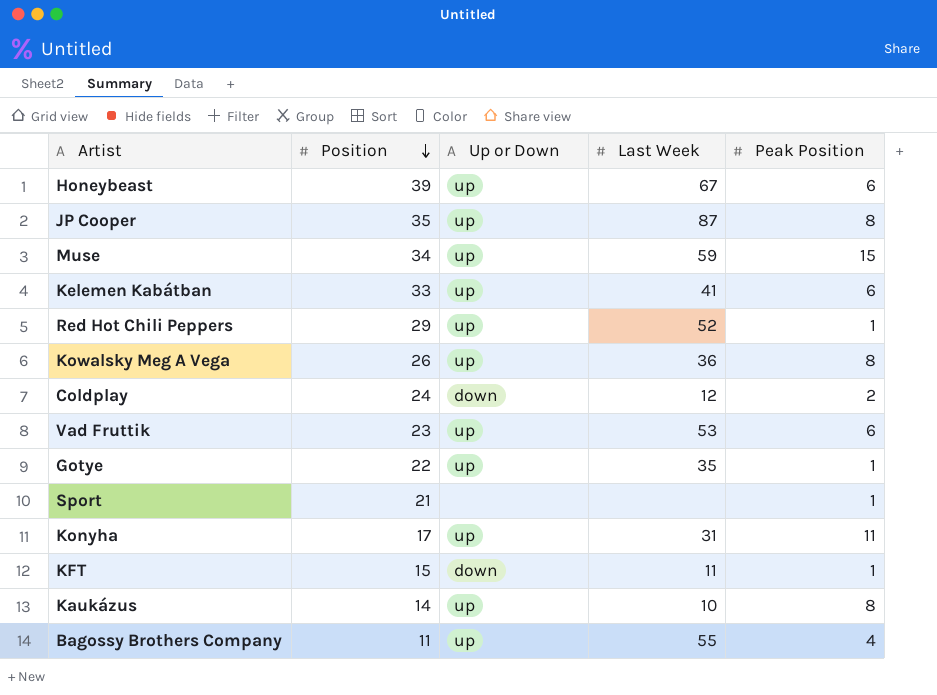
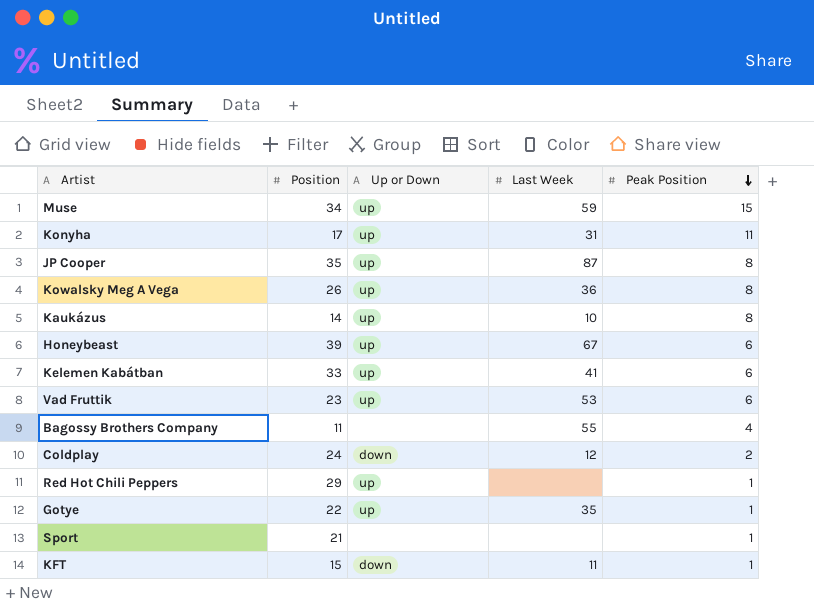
row order: Position descending -> Peak Position descending
Bagossy Brothers Company | Up or Down: up -> none
Red Hot Chili Peppers | Last Week: 52 -> none

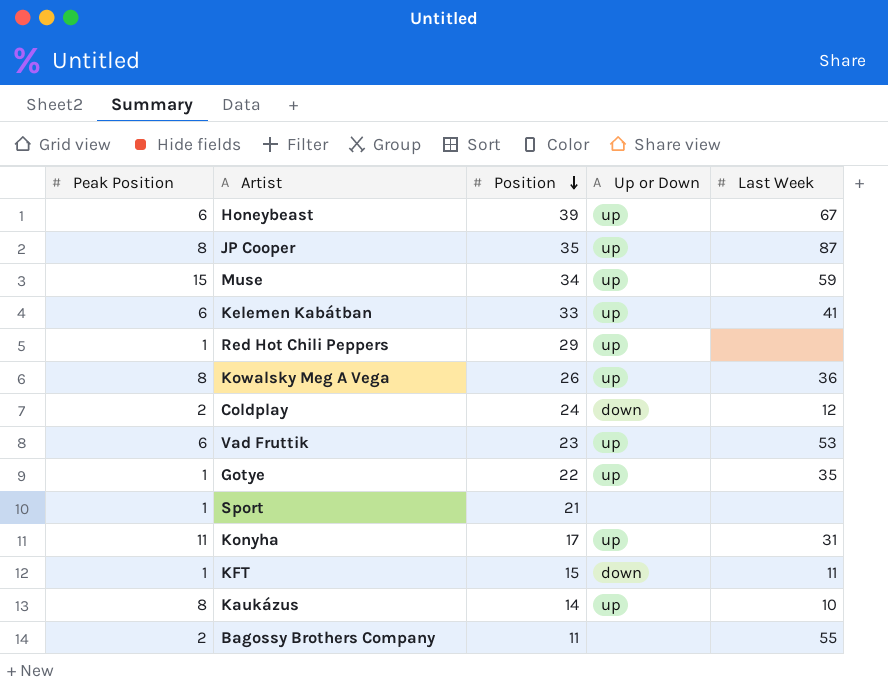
row order: Peak Position descending -> Position descending
column Peak Position | position: 5 -> 1
Bagossy Brothers Company | Peak Position: 4 -> 2

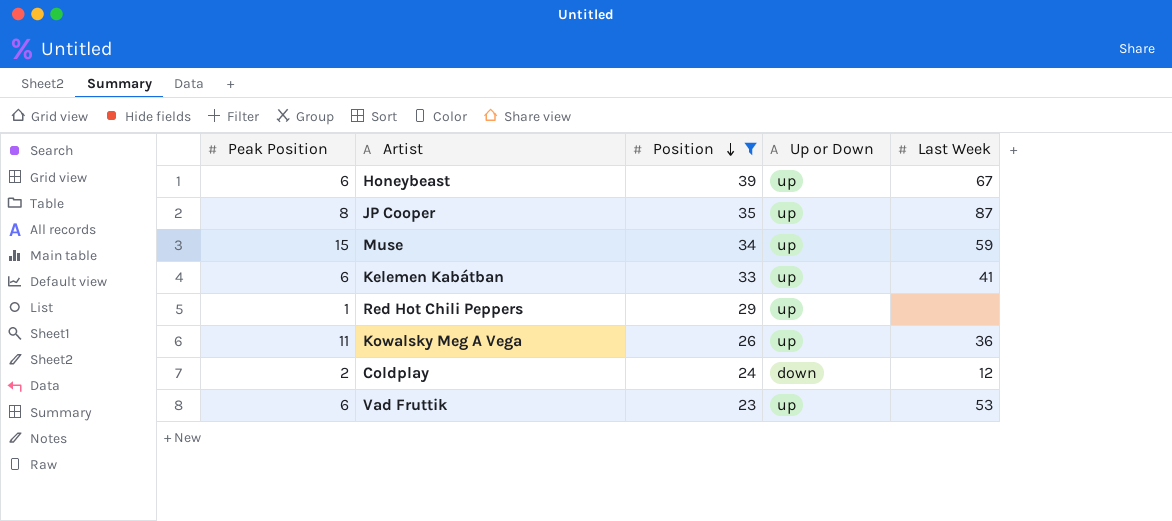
filter: none -> Position >= 23
Kowalsky Meg A Vega | Peak Position: 8 -> 11

